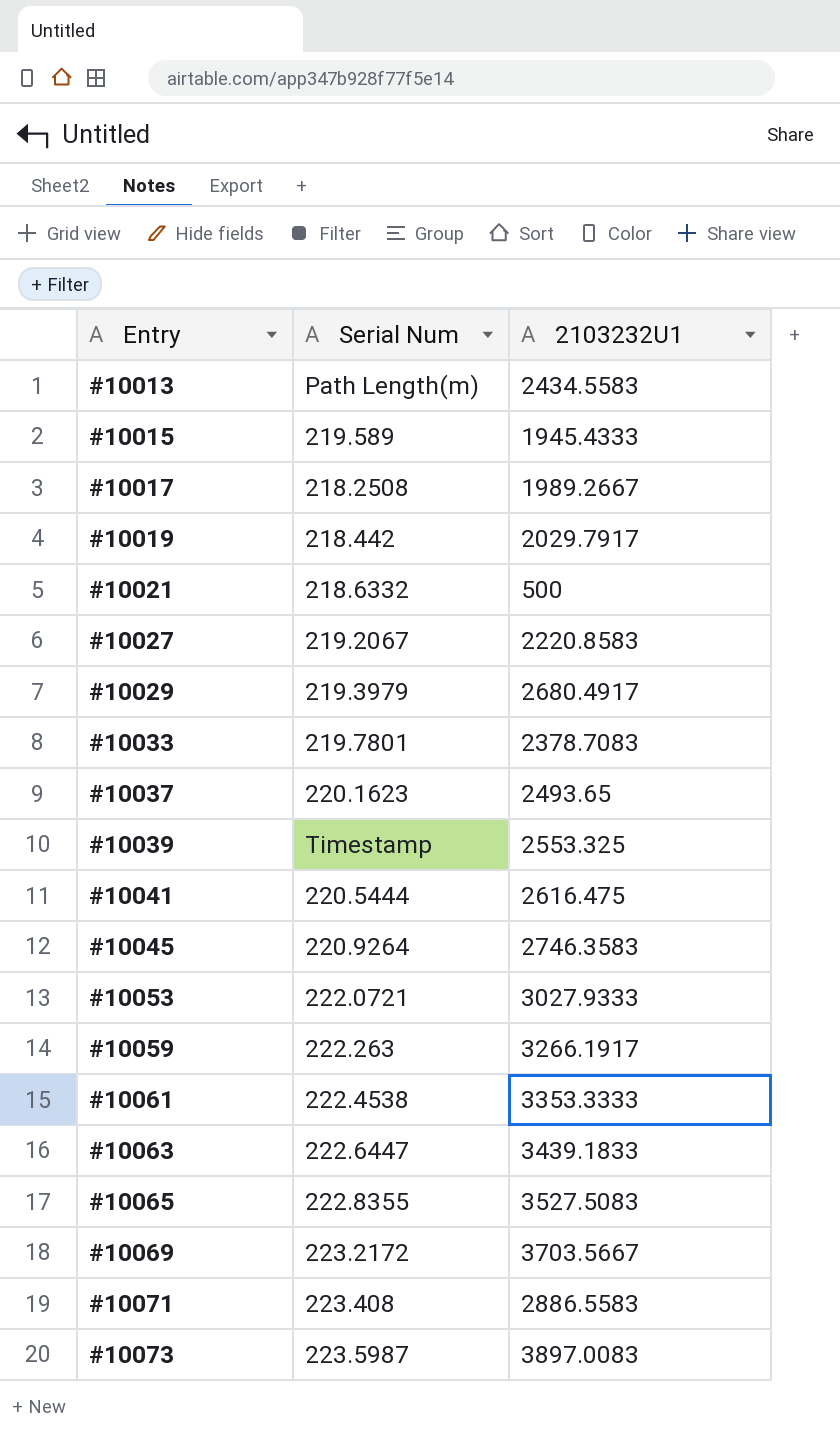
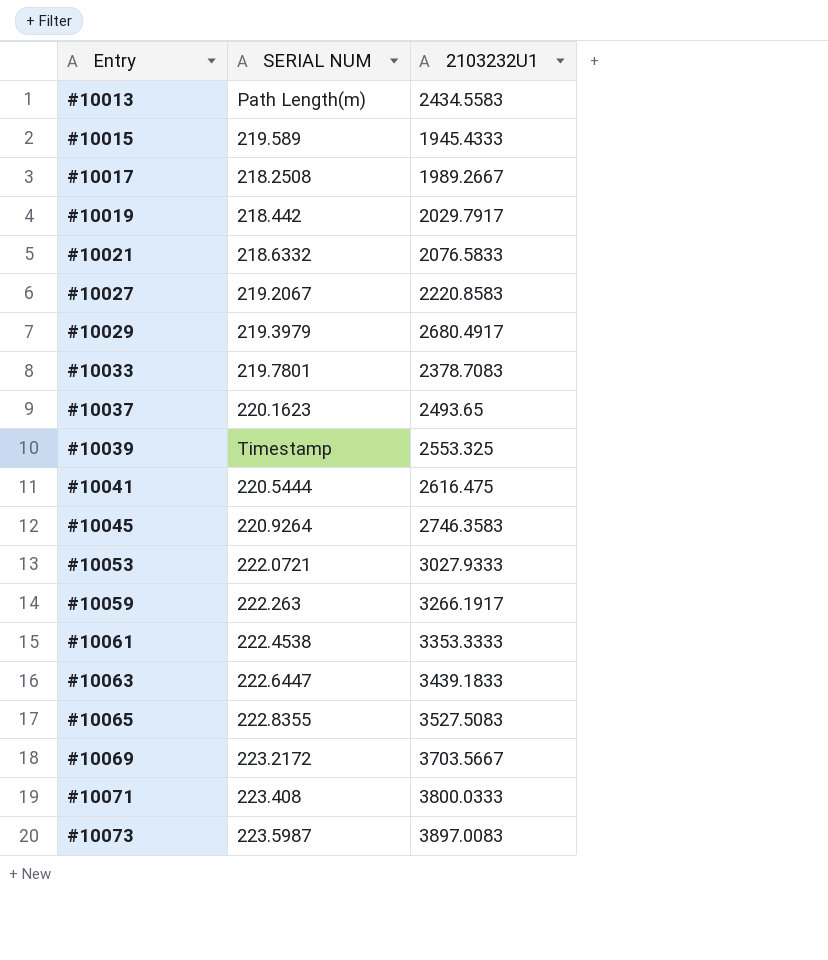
column name: Serial Num -> SERIAL NUM
#10021 | 2103232U1: 500 -> 2076.5833
#10071 | 2103232U1: 2886.5583 -> 3800.0333

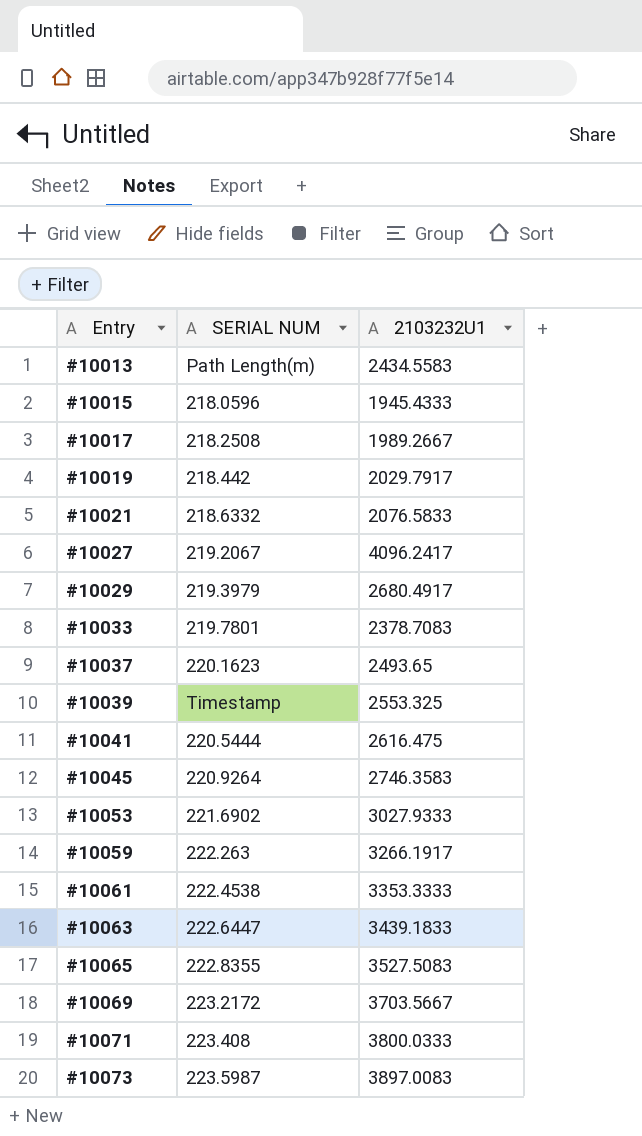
#10015 | SERIAL NUM: 219.589 -> 218.0596
#10027 | 2103232U1: 2220.8583 -> 4096.2417
#10053 | SERIAL NUM: 222.0721 -> 221.6902

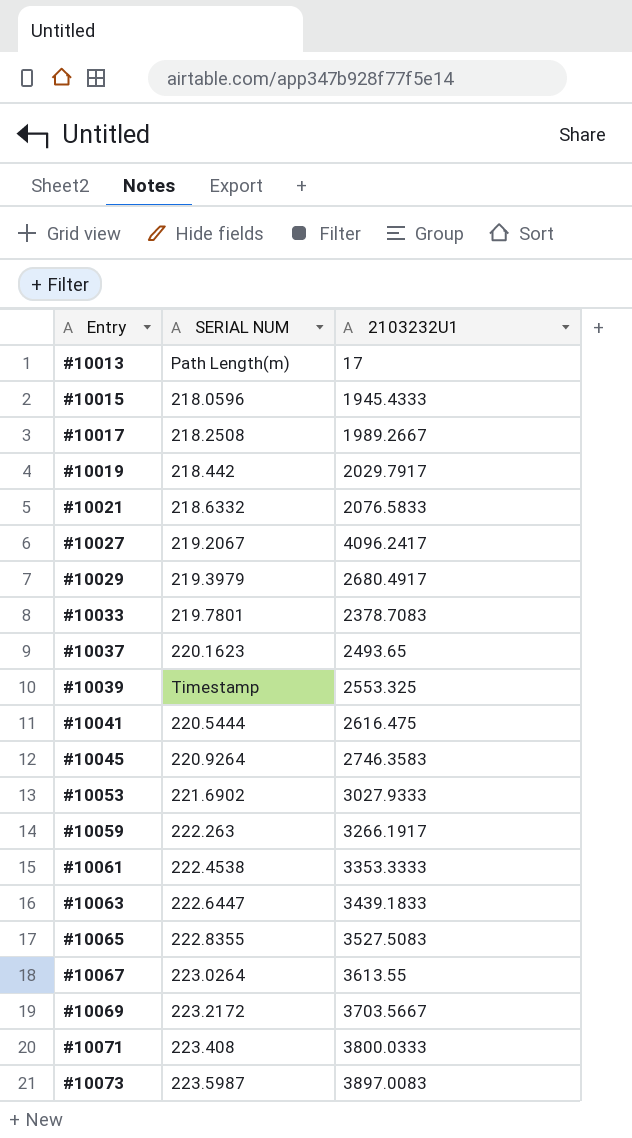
#10013 | 2103232U1: 2434.5583 -> 17
row #10067: none -> 223.0264 | 3613.55

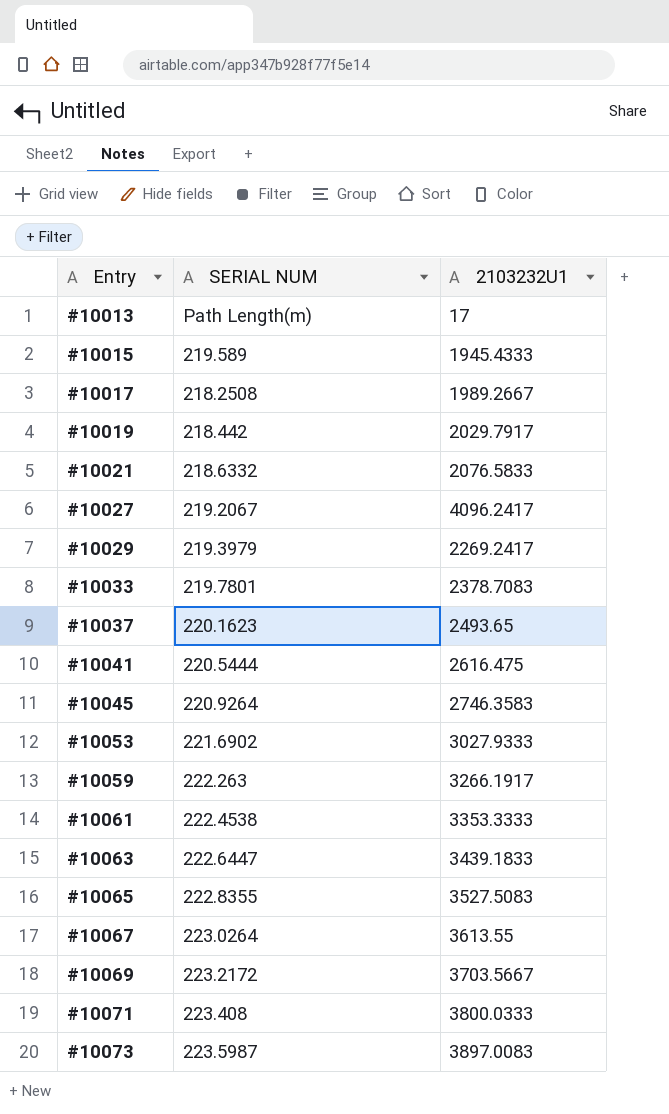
row #10039: Timestamp | 2553.325 -> none
#10015 | SERIAL NUM: 218.0596 -> 219.589
#10029 | 2103232U1: 2680.4917 -> 2269.2417

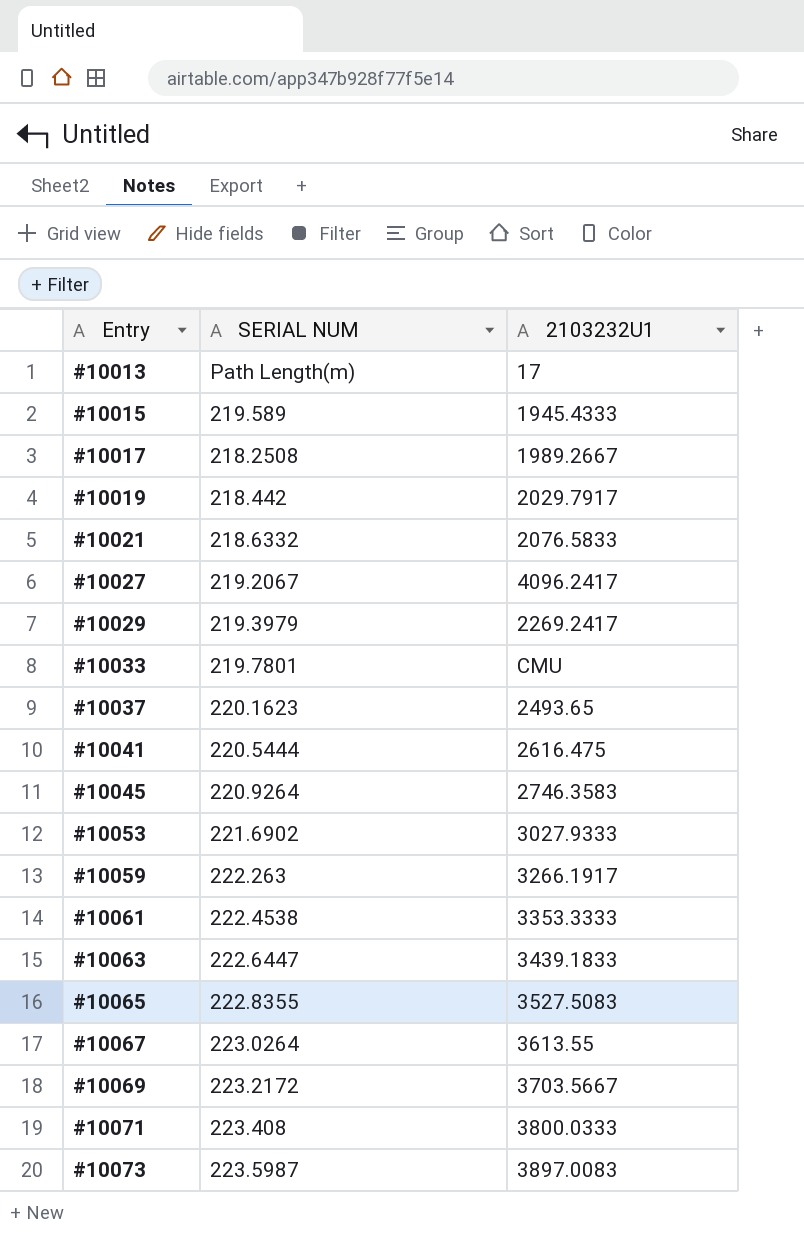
#10033 | 2103232U1: 2378.7083 -> CMU

